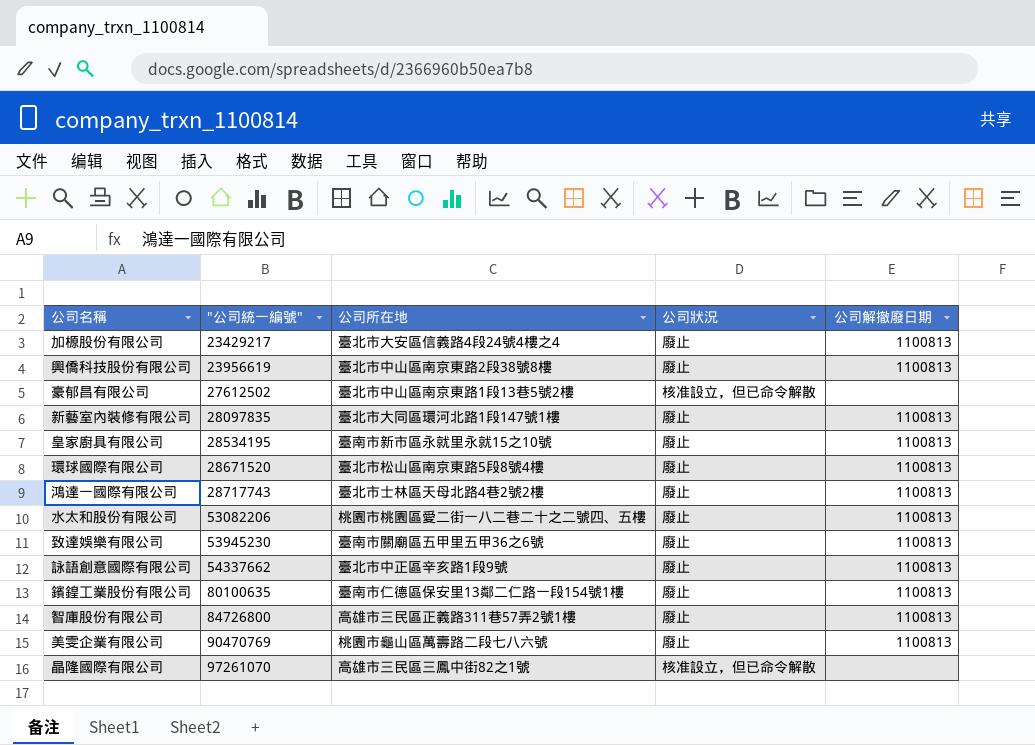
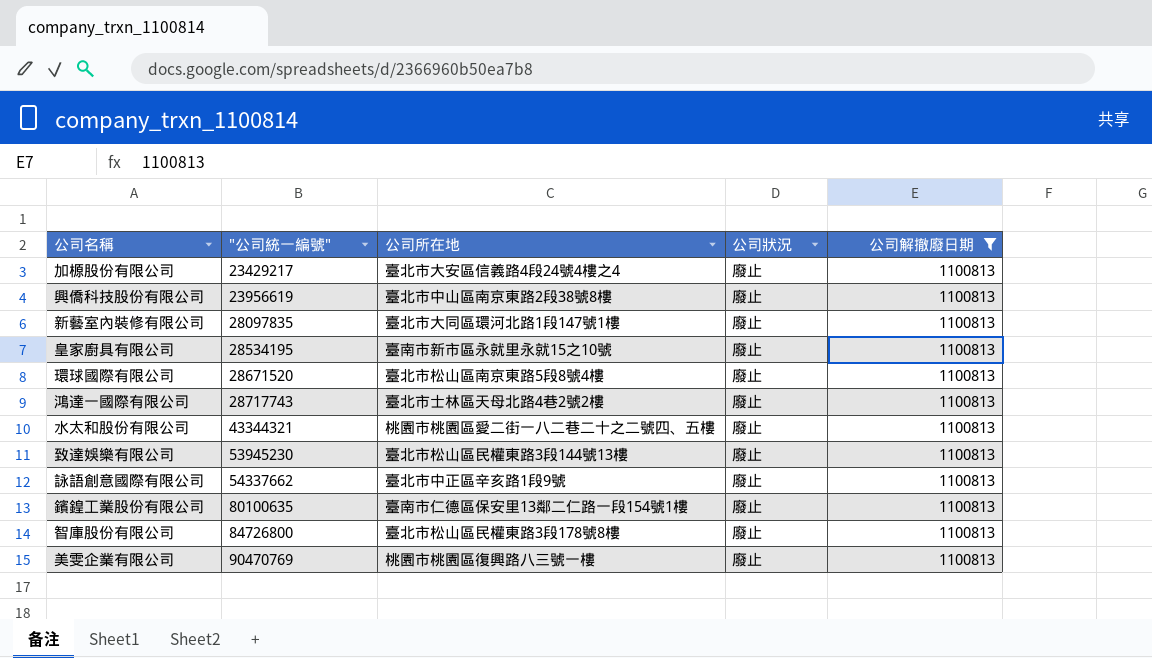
filter: none -> 公司解撤廢日期 = 1100813
水太和股份有限公司 | "公司統一編號": 53082206 -> 43344321
致達娛樂有限公司 | 公司所在地: 臺南市關廟區五甲里五甲36之6號 -> 臺北市松山區民權東路3段144號13樓
智庫股份有限公司 | 公司所在地: 高雄市三民區正義路311巷57弄2號1樓 -> 臺北市松山區民權東路3段178號8樓
美雯企業有限公司 | 公司所在地: 桃園市龜山區萬壽路二段七八六號 -> 桃園市桃園區復興路八三號一樓

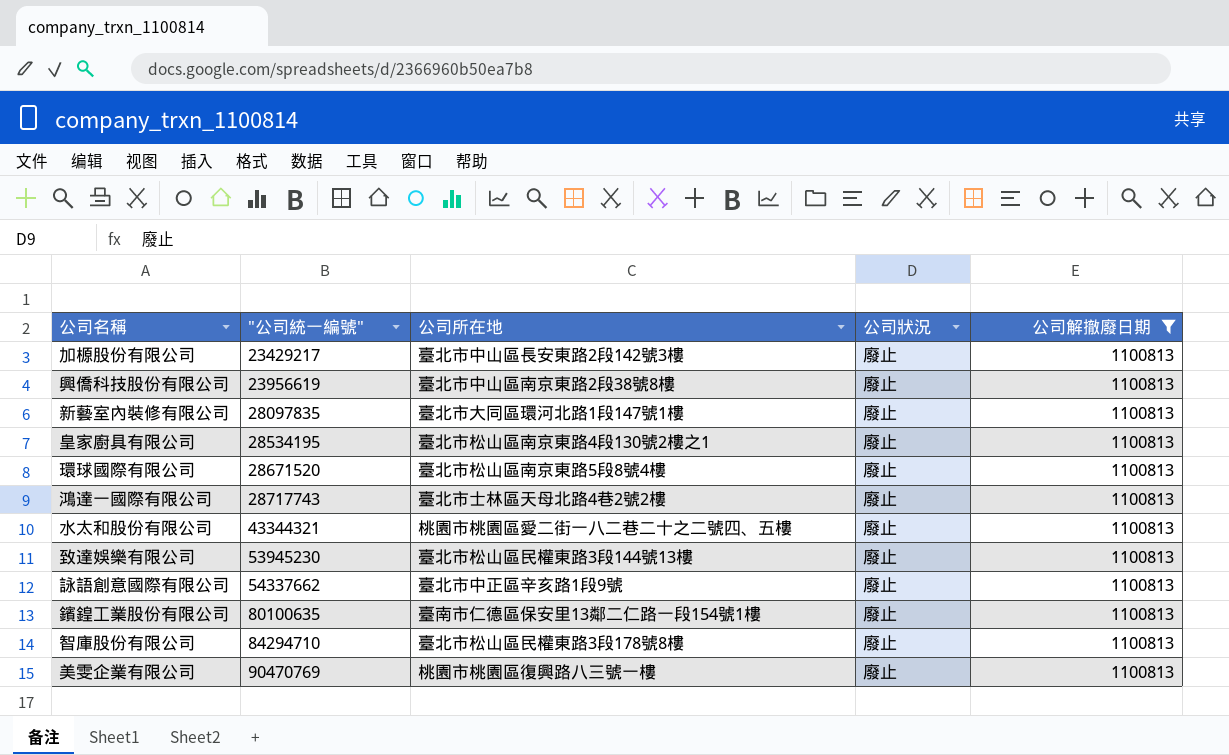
加榞股份有限公司 | 公司所在地: 臺北市大安區信義路4段24號4樓之4 -> 臺北市中山區長安東路2段142號3樓
皇家廚具有限公司 | 公司所在地: 臺南市新市區永就里永就15之10號 -> 臺北市松山區南京東路4段130號2樓之1
智庫股份有限公司 | "公司統一編號": 84726800 -> 84294710

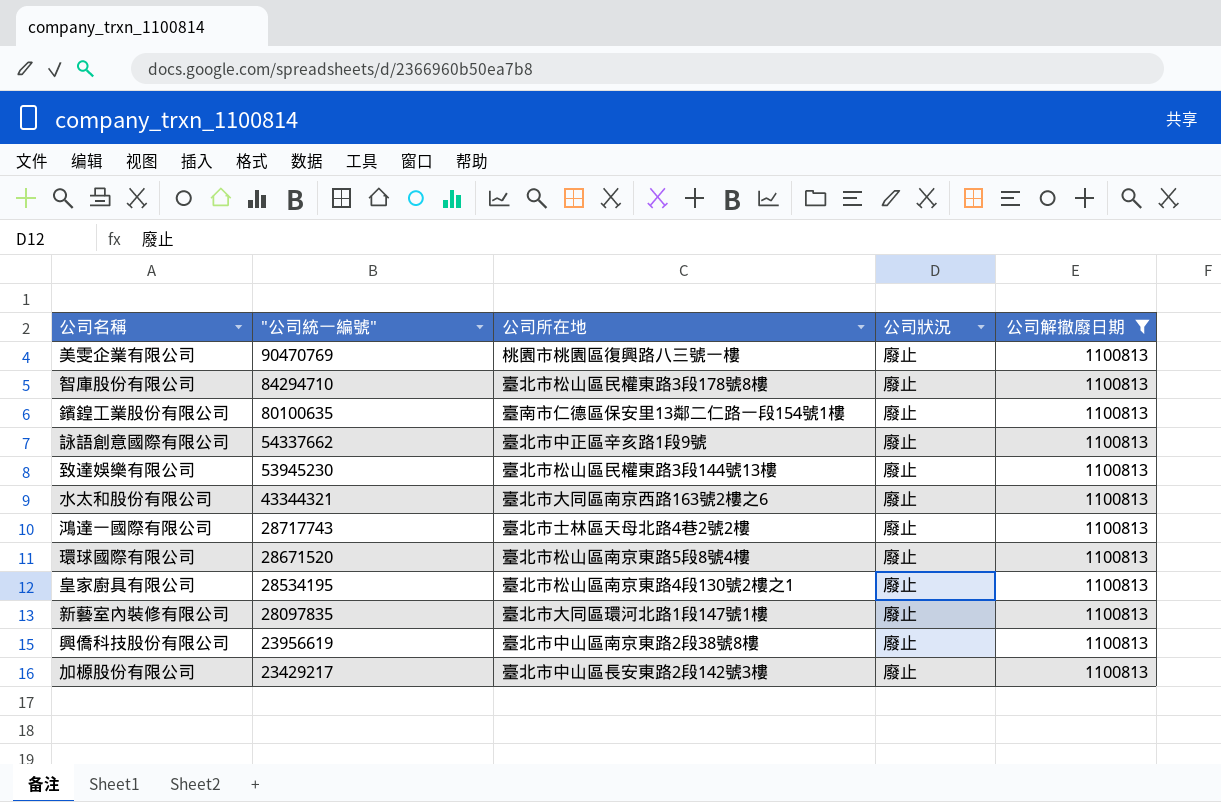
row order: "公司統一編號" ascending -> "公司統一編號" descending
水太和股份有限公司 | 公司所在地: 桃園市桃園區愛二街一八二巷二十之二號四、五樓 -> 臺北市大同區南京西路163號2樓之6

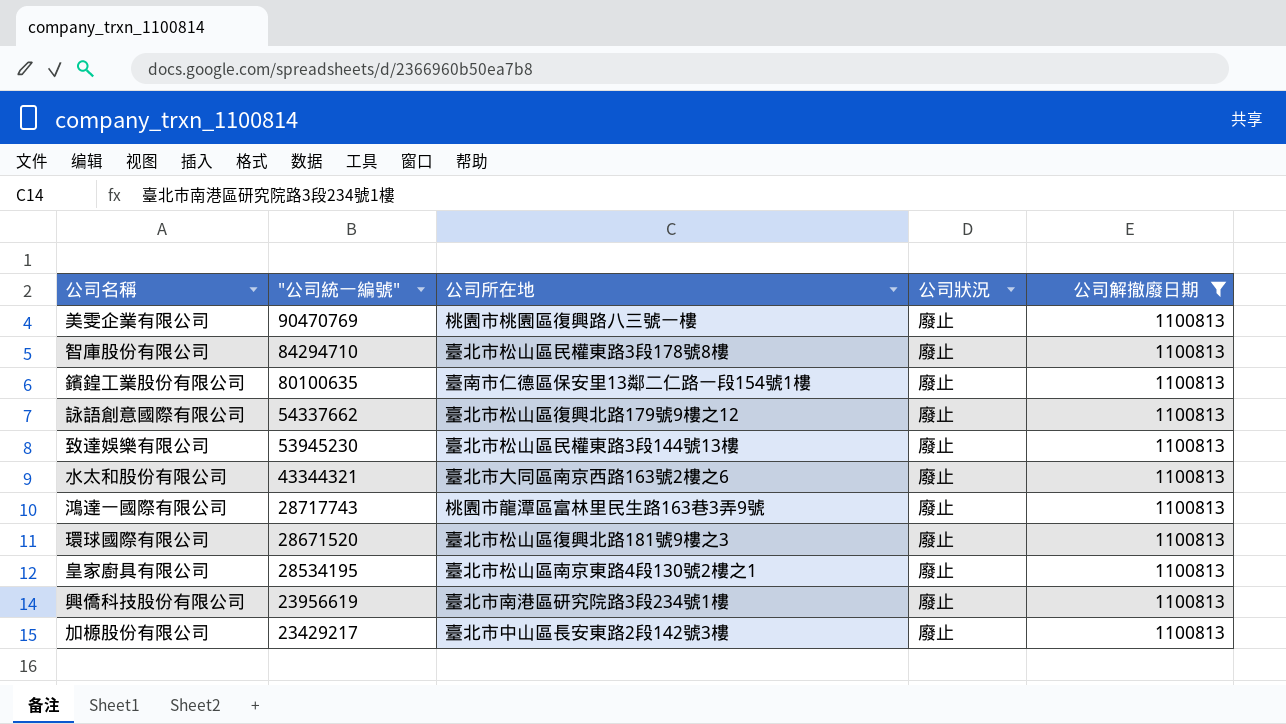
row 新藝室內裝修有限公司: 28097835 | 臺北市大同區環河北路1段147號1樓 | 廢止 | 1100813 -> none
詠語創意國際有限公司 | 公司所在地: 臺北市中正區辛亥路1段9號 -> 臺北市松山區復興北路179號9樓之12
鴻達一國際有限公司 | 公司所在地: 臺北市士林區天母北路4巷2號2樓 -> 桃園市龍潭區富林里民生路163巷3弄9號
環球國際有限公司 | 公司所在地: 臺北市松山區南京東路5段8號4樓 -> 臺北市松山區復興北路181號9樓之3
興僑科技股份有限公司 | 公司所在地: 臺北市中山區南京東路2段38號8樓 -> 臺北市南港區研究院路3段234號1樓

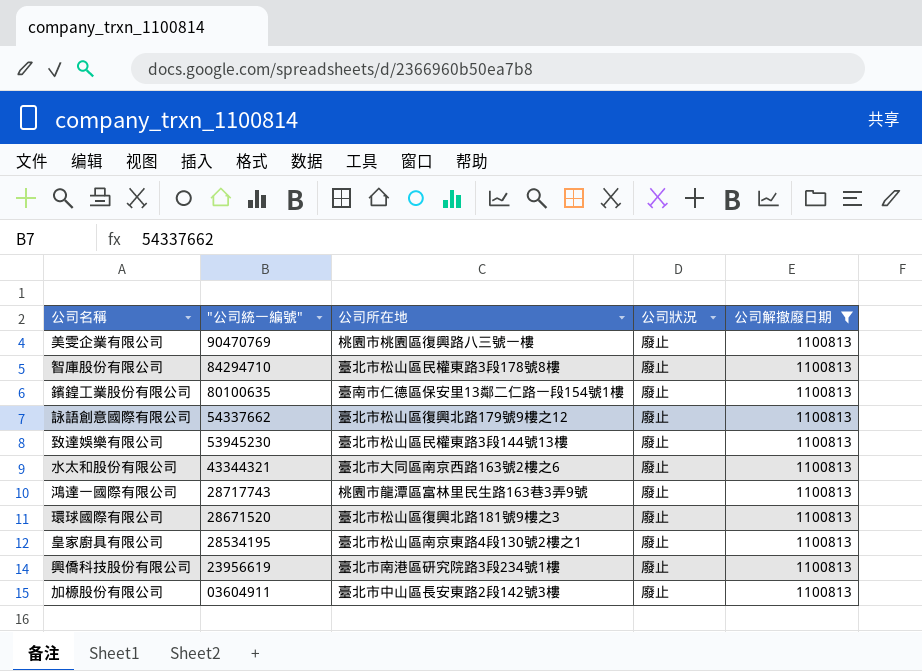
加榞股份有限公司 | "公司統一編號": 23429217 -> 03604911

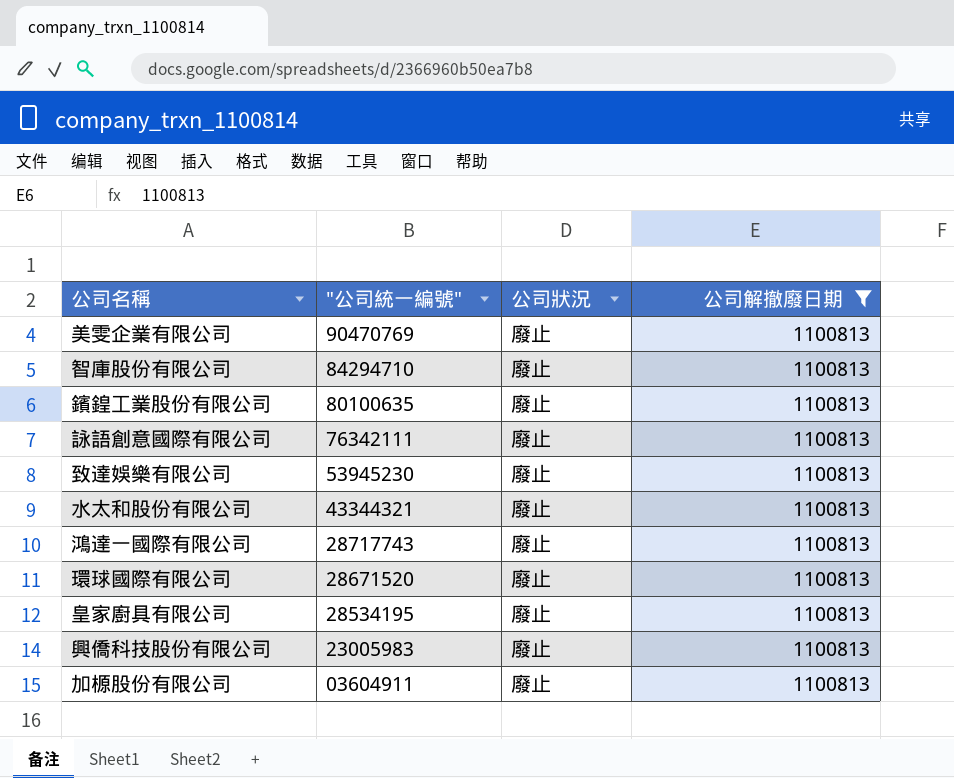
column 公司所在地 | position: 3 -> none
詠語創意國際有限公司 | "公司統一編號": 54337662 -> 76342111
興僑科技股份有限公司 | "公司統一編號": 23956619 -> 23005983

